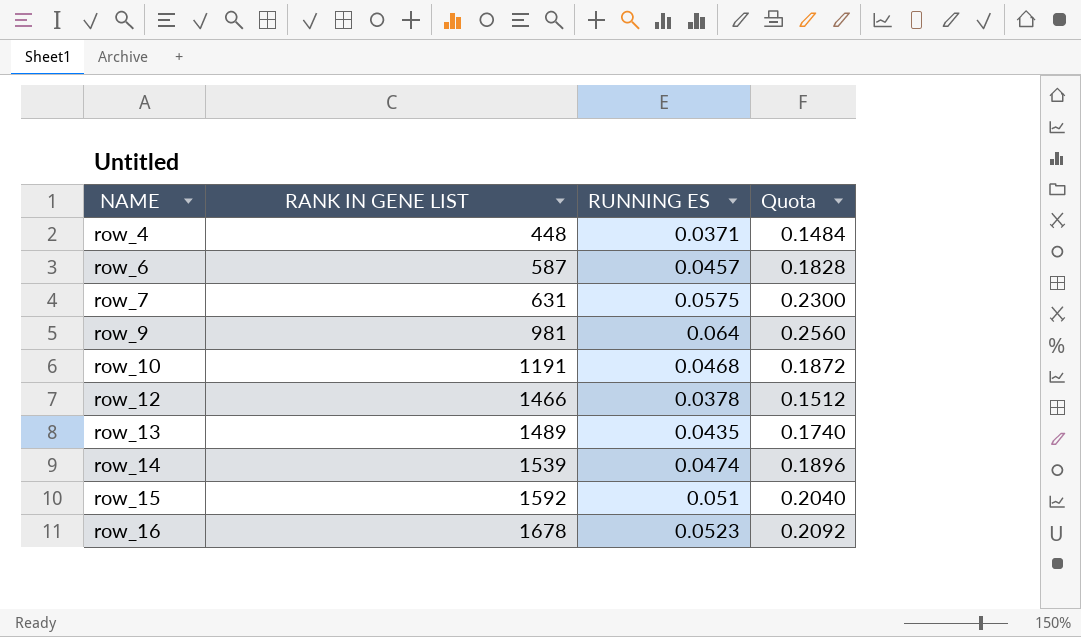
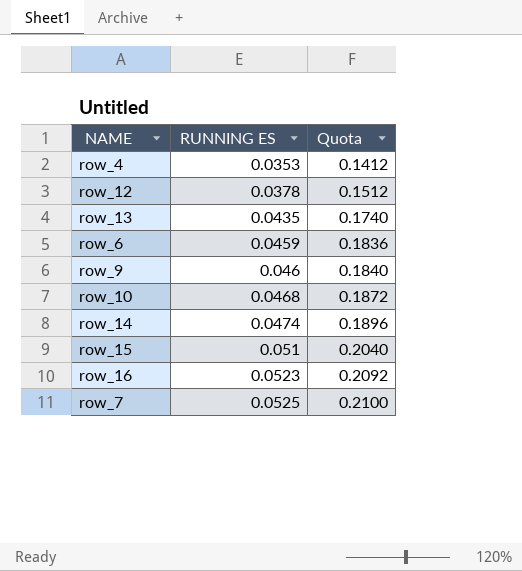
row order: NAME ascending -> RUNNING ES ascending
column RANK IN GENE LIST | position: 2 -> none
row_4 | RUNNING ES: 0.0371 -> 0.0353
row_4 | Quota: 0.1484 -> 0.1412
row_6 | RUNNING ES: 0.0457 -> 0.0459
row_6 | Quota: 0.1828 -> 0.1836
row_9 | RUNNING ES: 0.064 -> 0.046
row_9 | Quota: 0.2560 -> 0.1840
row_7 | RUNNING ES: 0.0575 -> 0.0525
row_7 | Quota: 0.2300 -> 0.2100

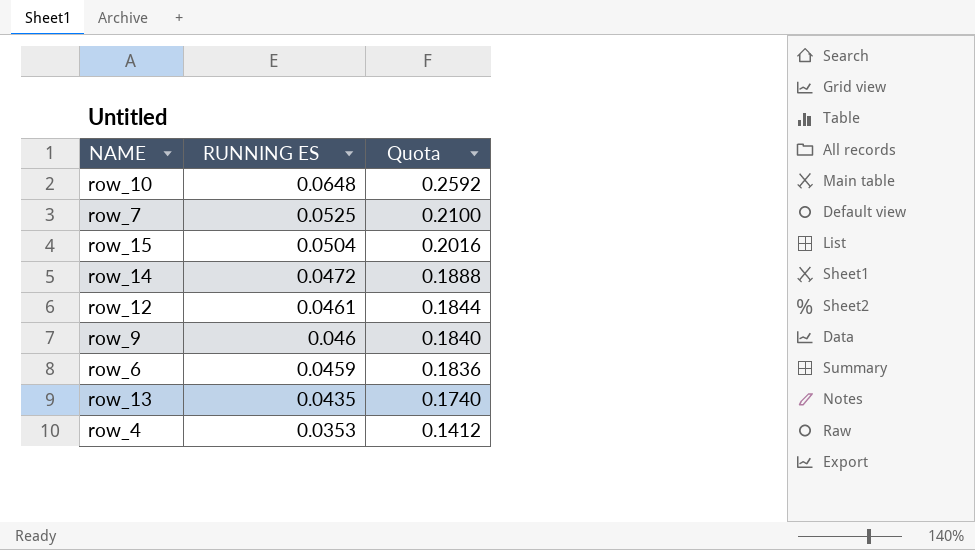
row order: RUNNING ES ascending -> RUNNING ES descending
row row_16: 0.0523 | 0.2092 -> none
row_10 | RUNNING ES: 0.0468 -> 0.0648
row_10 | Quota: 0.1872 -> 0.2592
row_15 | RUNNING ES: 0.051 -> 0.0504
row_15 | Quota: 0.2040 -> 0.2016
row_14 | RUNNING ES: 0.0474 -> 0.0472
row_14 | Quota: 0.1896 -> 0.1888
row_12 | RUNNING ES: 0.0378 -> 0.0461
row_12 | Quota: 0.1512 -> 0.1844

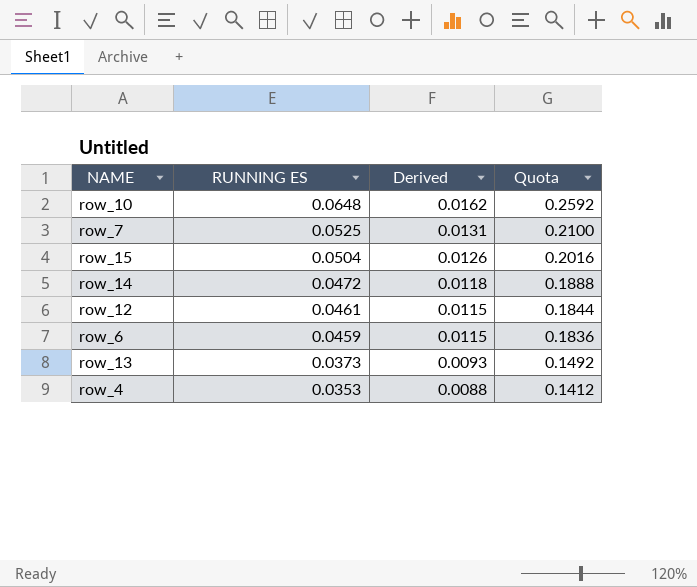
column Derived | formula: none -> [RUNNING ES] * 0.25
row row_9: 0.046 | 0.1840 -> none
row_13 | RUNNING ES: 0.0435 -> 0.0373
row_13 | Quota: 0.1740 -> 0.1492

